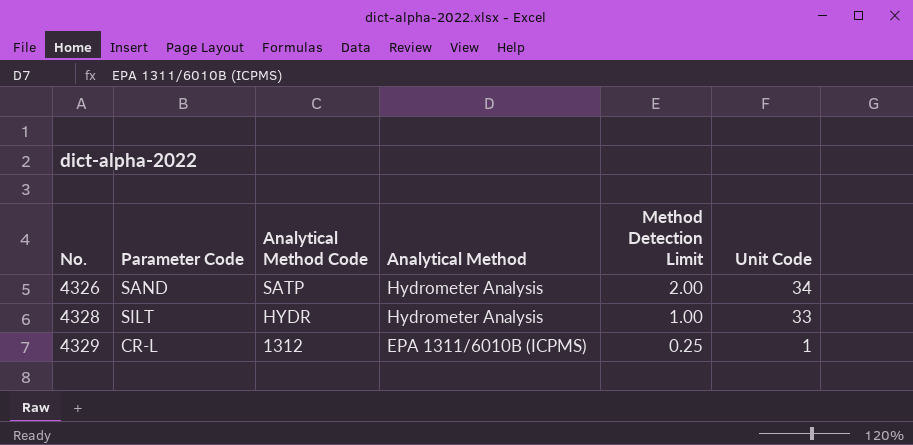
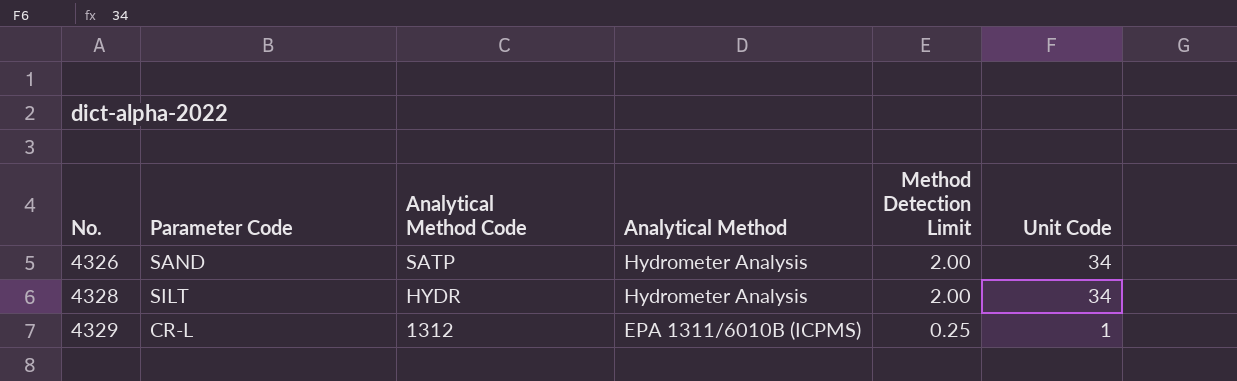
4328 | Method Detection Limit: 1.00 -> 2.00
4328 | Unit Code: 33 -> 34

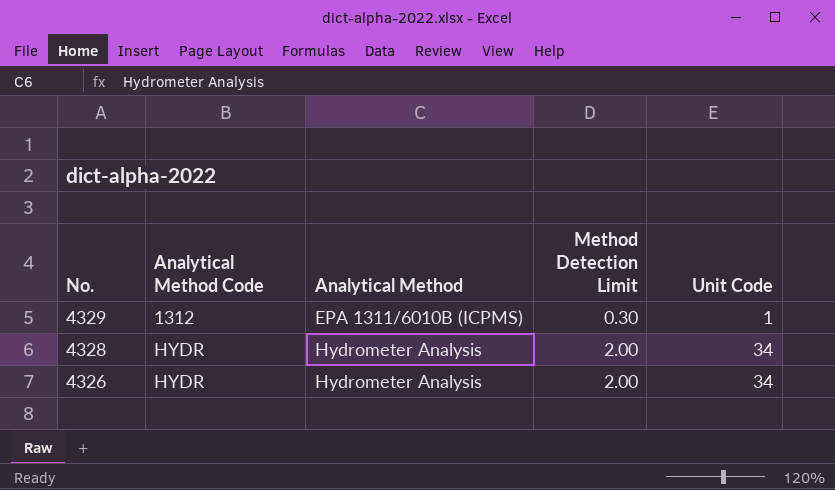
row order: No. ascending -> No. descending
column Parameter Code | position: 2 -> none
4329 | Method Detection Limit: 0.25 -> 0.30
4326 | Analytical Method Code: SATP -> HYDR

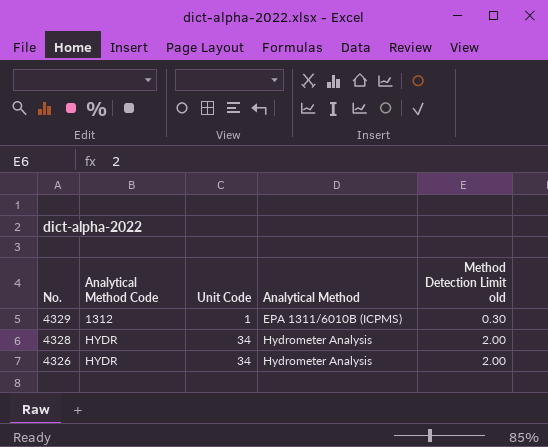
column Unit Code | position: 5 -> 3
column name: Method Detection Limit -> Method Detection Limit old

